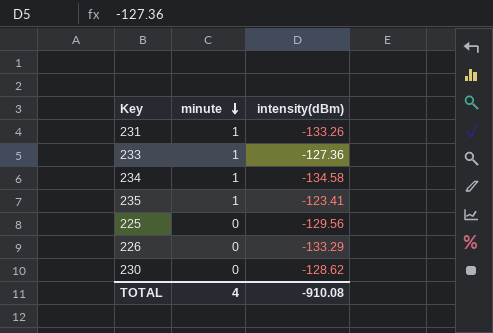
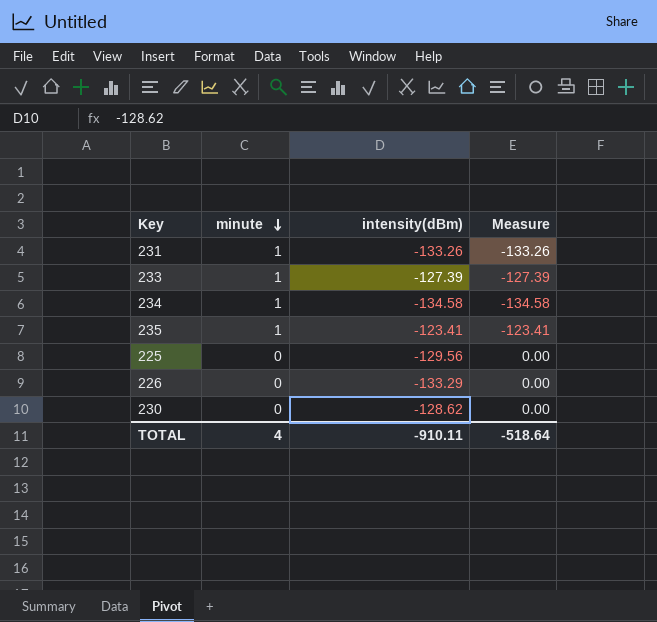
column Measure | formula: none -> [minute] * [intensity(dBm)]
233 | intensity(dBm): -127.36 -> -127.39
TOTAL | intensity(dBm): -910.08 -> -910.11

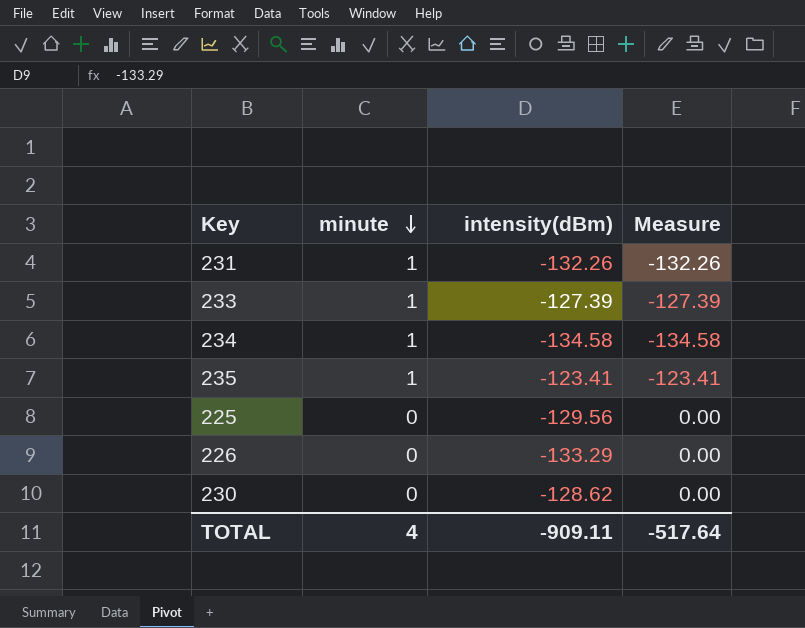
231 | intensity(dBm): -133.26 -> -132.26
231 | Measure: -133.26 -> -132.26
TOTAL | intensity(dBm): -910.11 -> -909.11
TOTAL | Measure: -518.64 -> -517.64

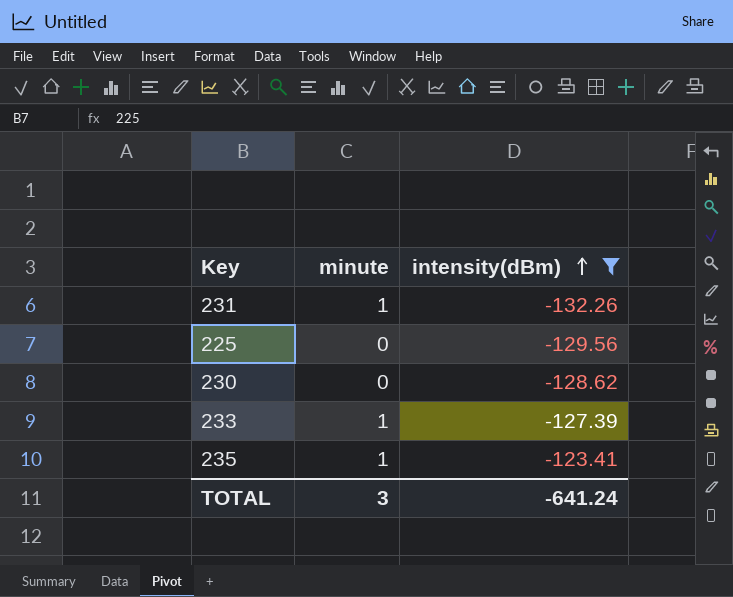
filter: none -> intensity(dBm) >= -132.26
row order: minute descending -> intensity(dBm) ascending
column Measure | formula: [minute] * [intensity(dBm)] -> none
TOTAL | minute: 4 -> 3
TOTAL | intensity(dBm): -909.11 -> -641.24

